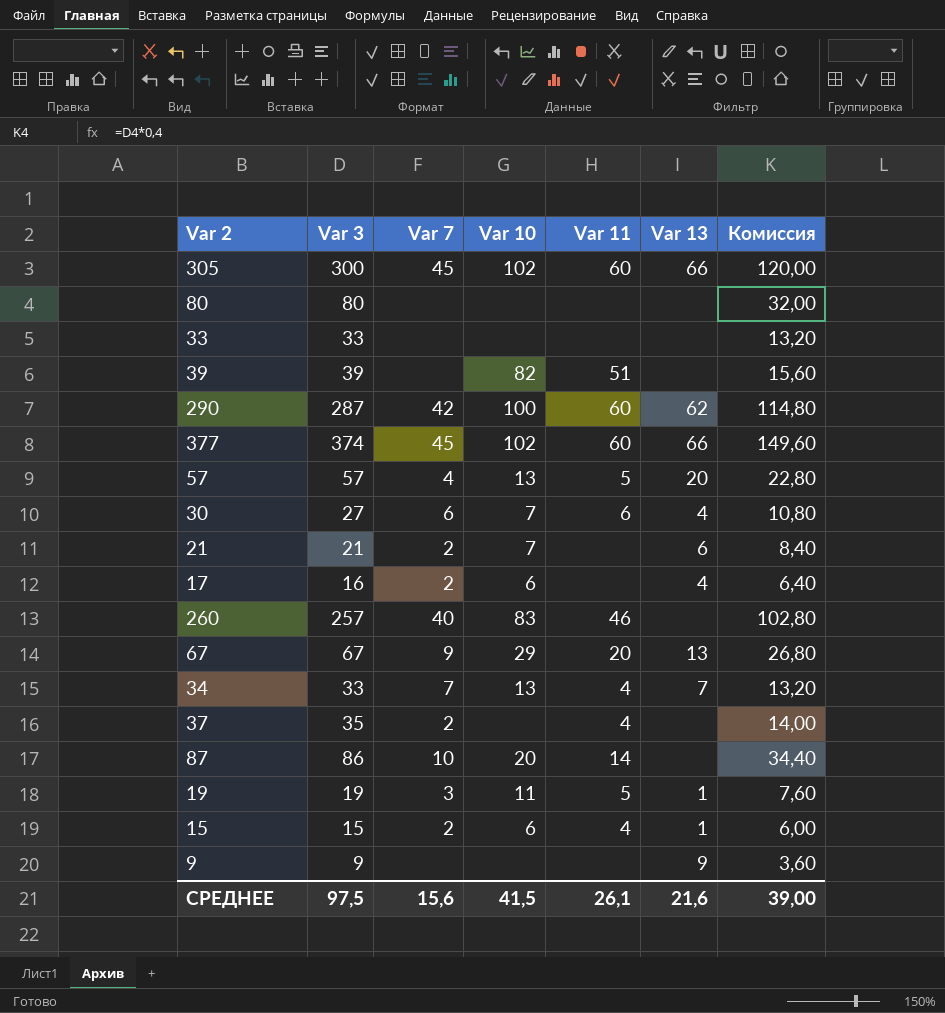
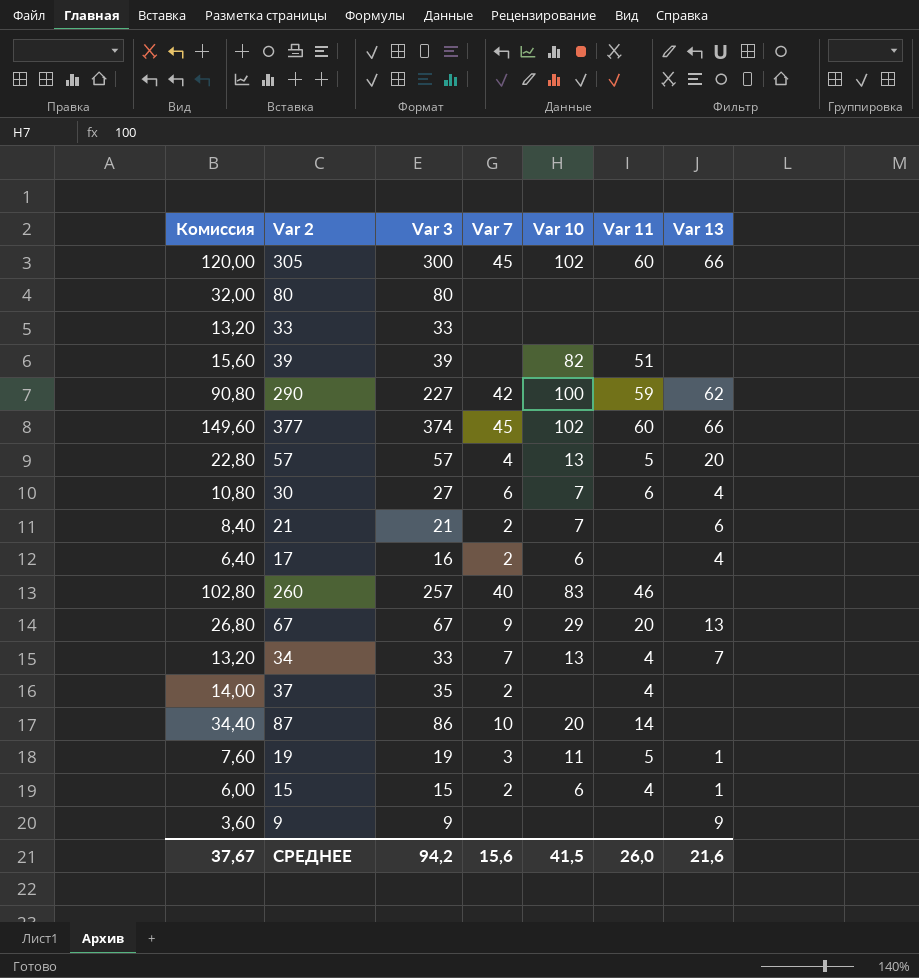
column Комиссия | position: 7 -> 1
290 | Комиссия: 114,80 -> 90,80
290 | Var 3: 287 -> 227
290 | Var 11: 60 -> 59
СРЕДНЕЕ | Комиссия: 39,00 -> 37,67
СРЕДНЕЕ | Var 3: 97,5 -> 94,2
СРЕДНЕЕ | Var 11: 26,1 -> 26,0

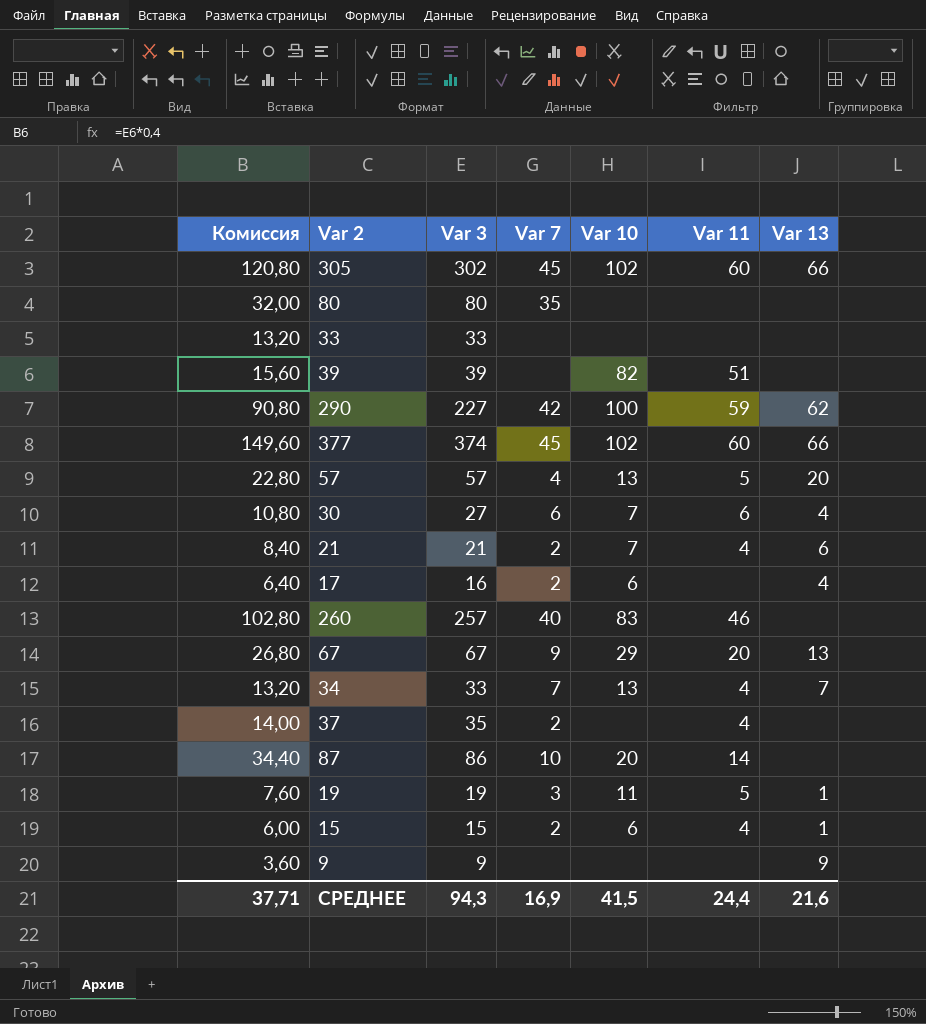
305 | Комиссия: 120,00 -> 120,80
305 | Var 3: 300 -> 302
80 | Var 7: none -> 35
21 | Var 11: none -> 4
СРЕДНЕЕ | Комиссия: 37,67 -> 37,71
СРЕДНЕЕ | Var 3: 94,2 -> 94,3
СРЕДНЕЕ | Var 7: 15,6 -> 16,9
СРЕДНЕЕ | Var 11: 26,0 -> 24,4

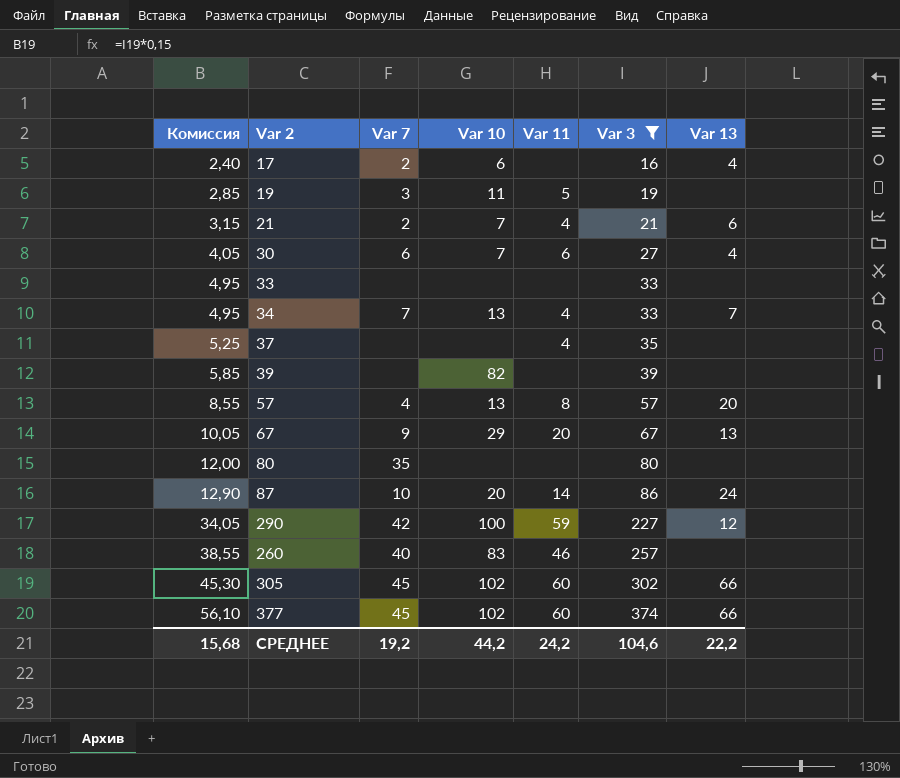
filter: none -> Var 3 >= 16
row order: none -> Комиссия ascending
column Комиссия | formula: [Var 3] * 0,4 -> [Var 3] * 0,15
column Var 3 | position: 3 -> 6
19 | Var 13: 1 -> none
37 | Var 7: 2 -> none
39 | Var 11: 51 -> none
57 | Var 11: 5 -> 8
87 | Var 13: none -> 24
290 | Var 13: 62 -> 12
СРЕДНЕЕ | Комиссия: 37,71 -> 15,68
СРЕДНЕЕ | Var 7: 16,9 -> 19,2
СРЕДНЕЕ | Var 10: 41,5 -> 44,2
СРЕДНЕЕ | Var 11: 24,4 -> 24,2
СРЕДНЕЕ | Var 3: 94,3 -> 104,6
СРЕДНЕЕ | Var 13: 21,6 -> 22,2

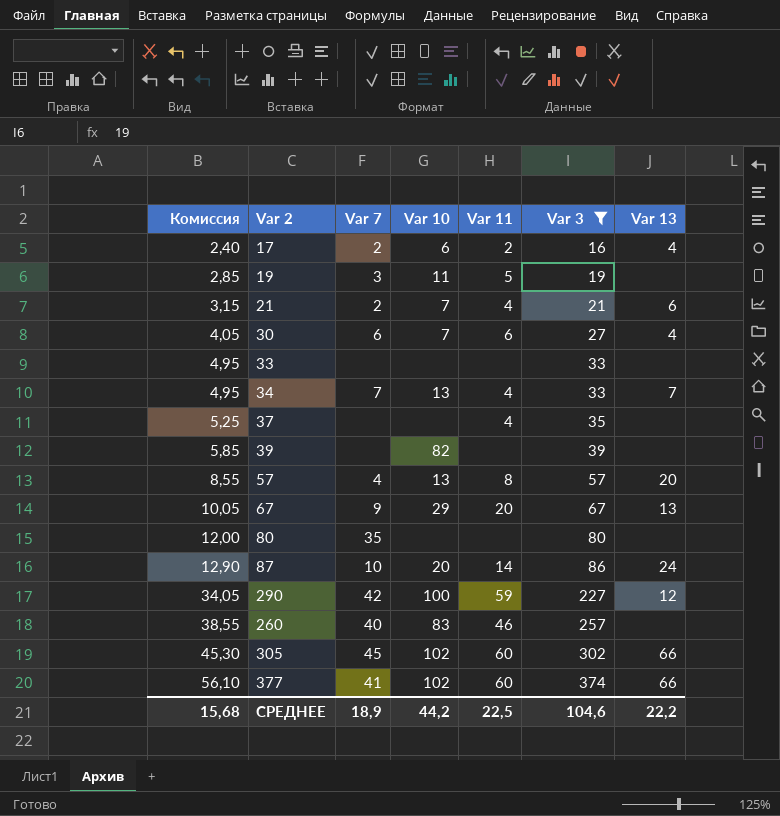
17 | Var 11: none -> 2
377 | Var 7: 45 -> 41
СРЕДНЕЕ | Var 7: 19,2 -> 18,9
СРЕДНЕЕ | Var 11: 24,2 -> 22,5

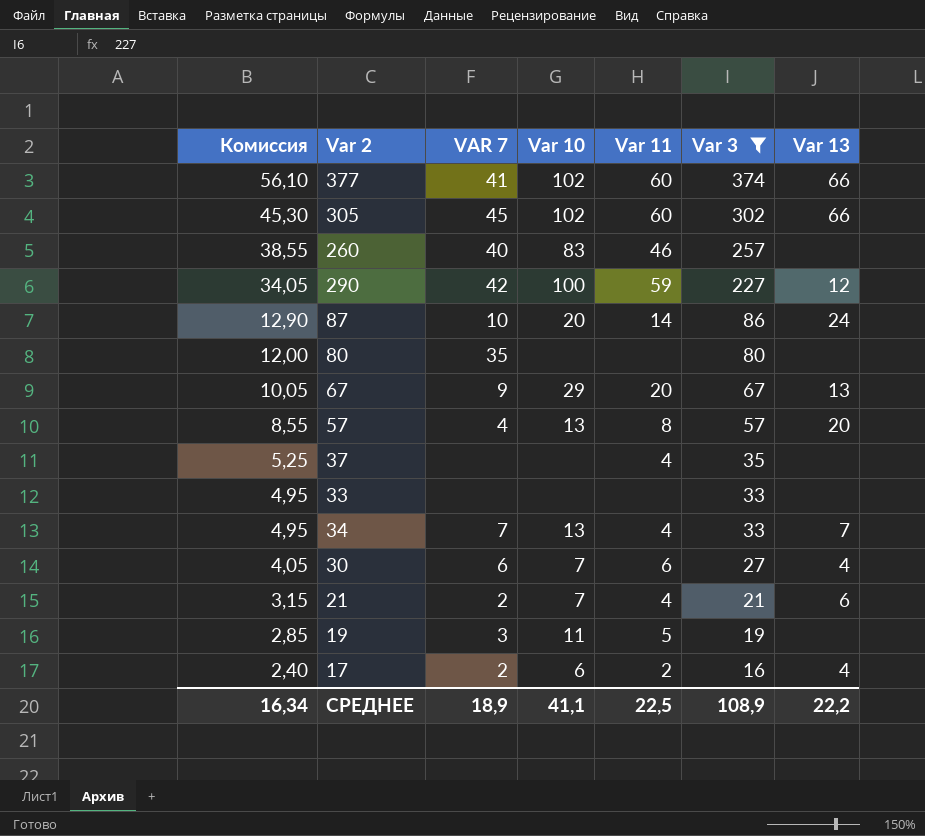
row order: Комиссия ascending -> Комиссия descending
column name: Var 7 -> VAR 7
row 39: 5,85 | none | 82 | none | 39 | none -> none
СРЕДНЕЕ | Комиссия: 15,68 -> 16,34
СРЕДНЕЕ | Var 10: 44,2 -> 41,1
СРЕДНЕЕ | Var 3: 104,6 -> 108,9

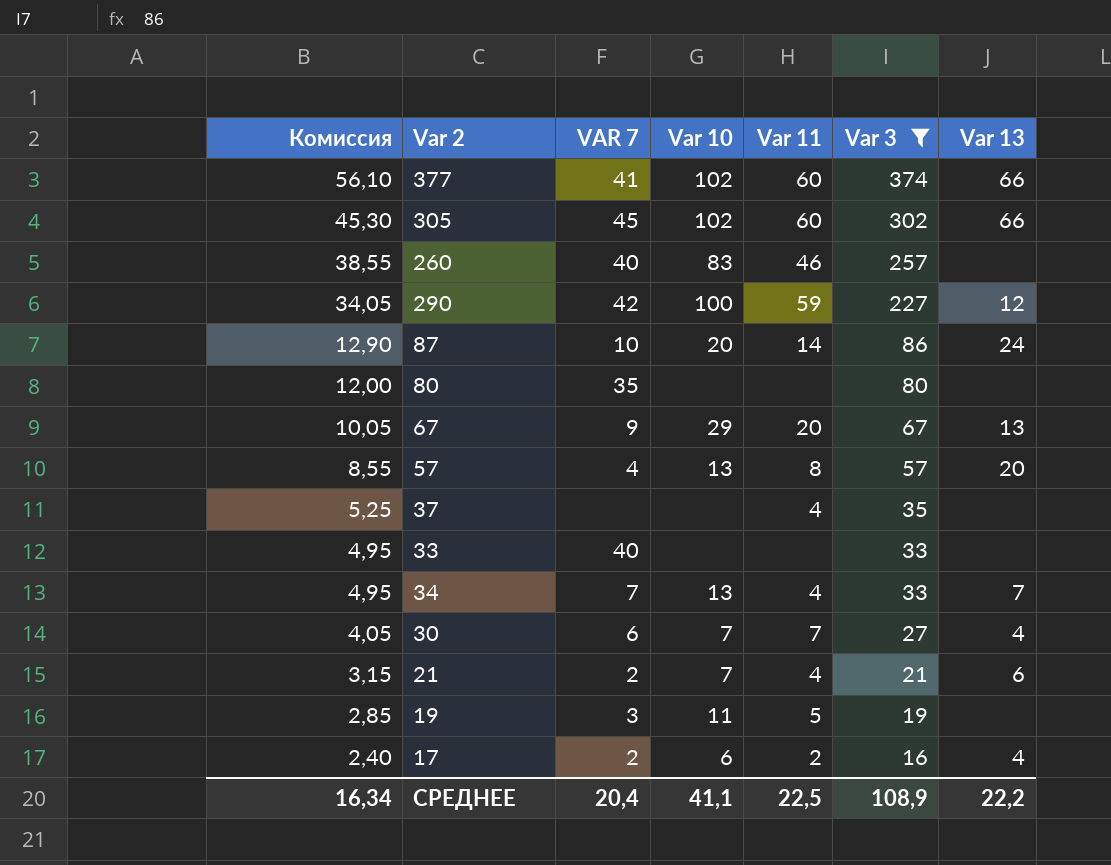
33 | VAR 7: none -> 40
30 | Var 11: 6 -> 7
СРЕДНЕЕ | VAR 7: 18,9 -> 20,4

